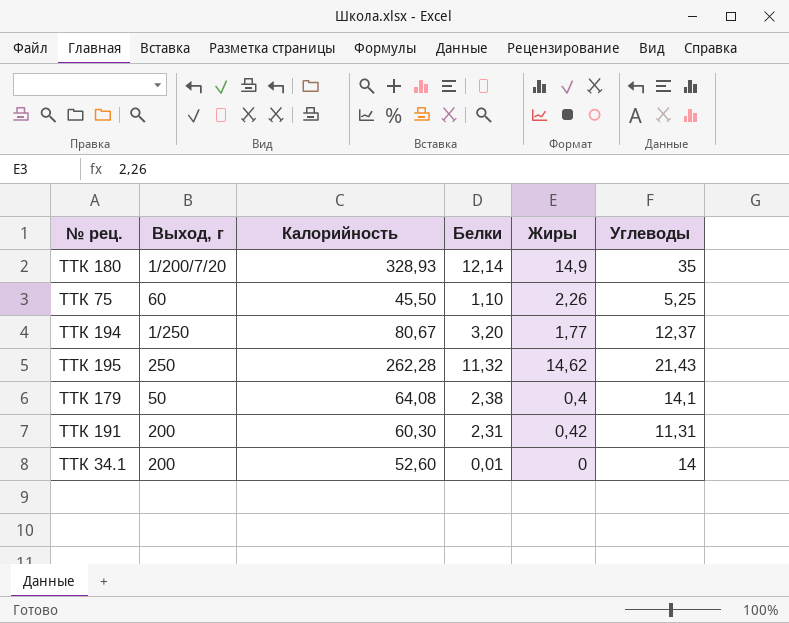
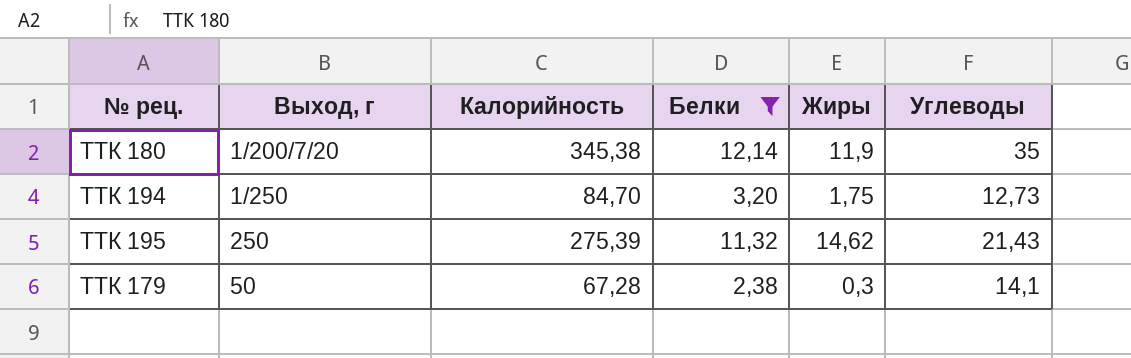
filter: none -> Белки >= 2,38
ТТК 180 | Калорийность: 328,93 -> 345,38
ТТК 180 | Жиры: 14,9 -> 11,9
ТТК 194 | Калорийность: 80,67 -> 84,70
ТТК 194 | Жиры: 1,77 -> 1,75
ТТК 194 | Углеводы: 12,37 -> 12,73
ТТК 195 | Калорийность: 262,28 -> 275,39
ТТК 179 | Калорийность: 64,08 -> 67,28
ТТК 179 | Жиры: 0,4 -> 0,3

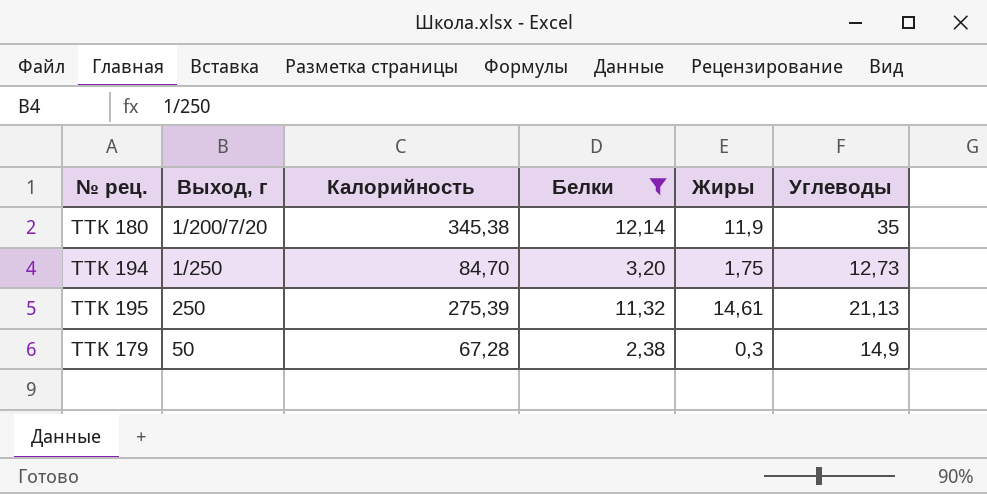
ТТК 195 | Жиры: 14,62 -> 14,61
ТТК 195 | Углеводы: 21,43 -> 21,13
ТТК 179 | Углеводы: 14,1 -> 14,9

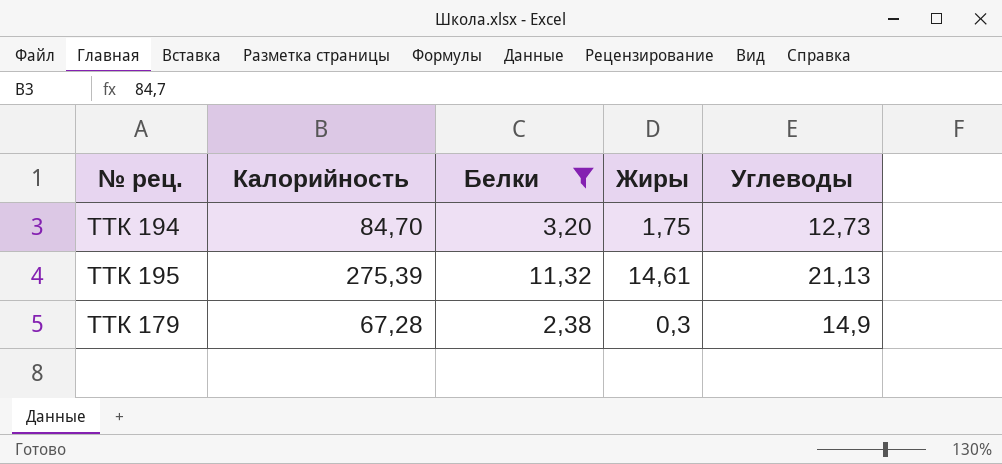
column Выход, г | position: 2 -> none
row ТТК 180: 1/200/7/20 | 345,38 | 12,14 | 11,9 | 35 -> none

